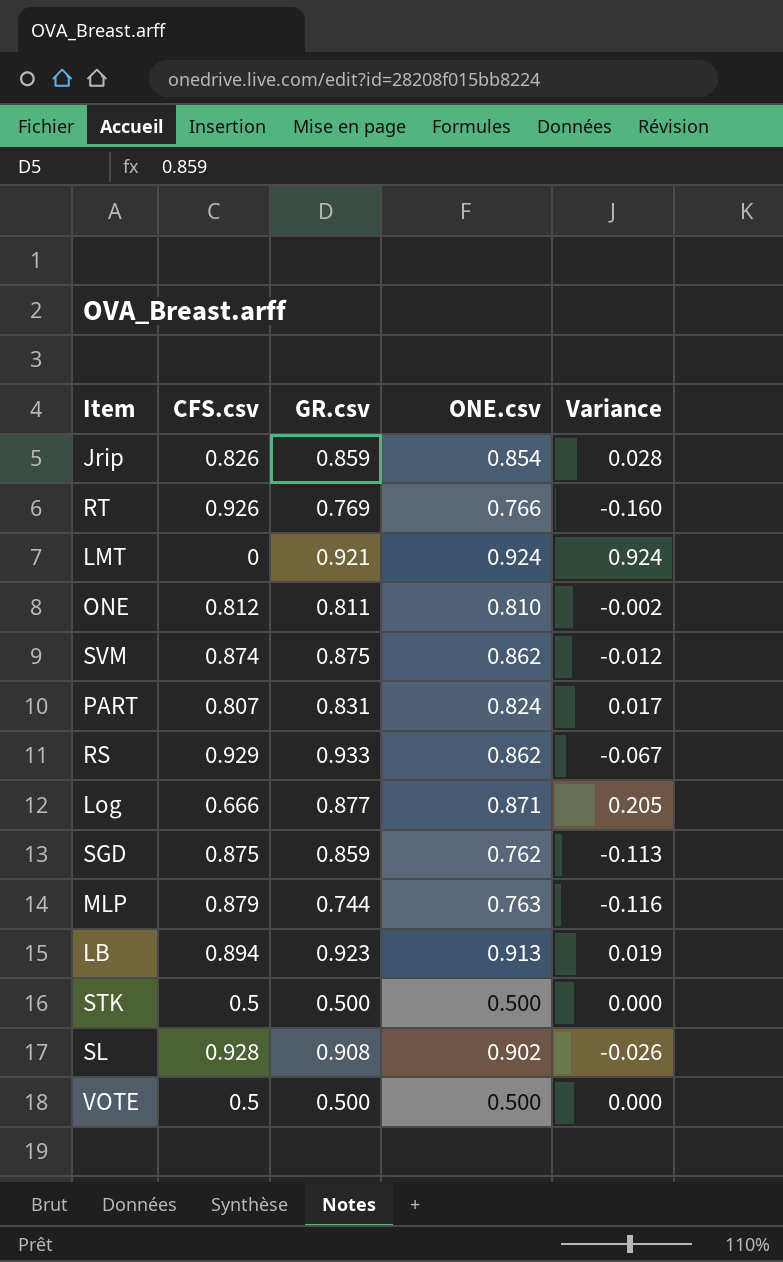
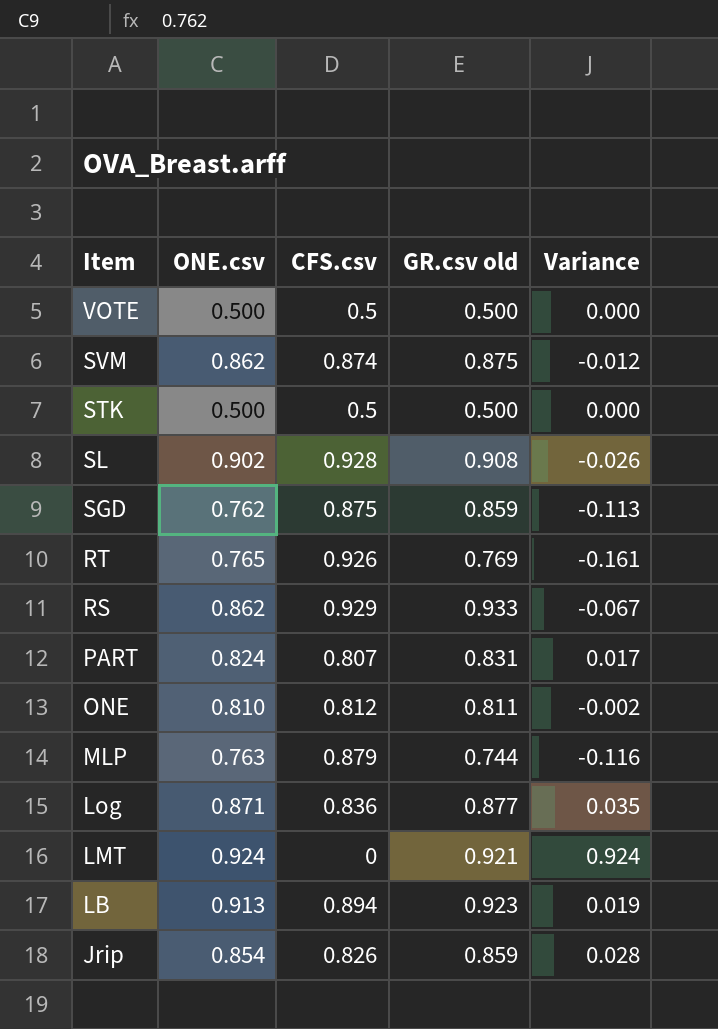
row order: none -> Item descending
column ONE.csv | position: 4 -> 2
column name: GR.csv -> GR.csv old
RT | ONE.csv: 0.766 -> 0.765
RT | Variance: -0.160 -> -0.161
Log | CFS.csv: 0.666 -> 0.836
Log | Variance: 0.205 -> 0.035

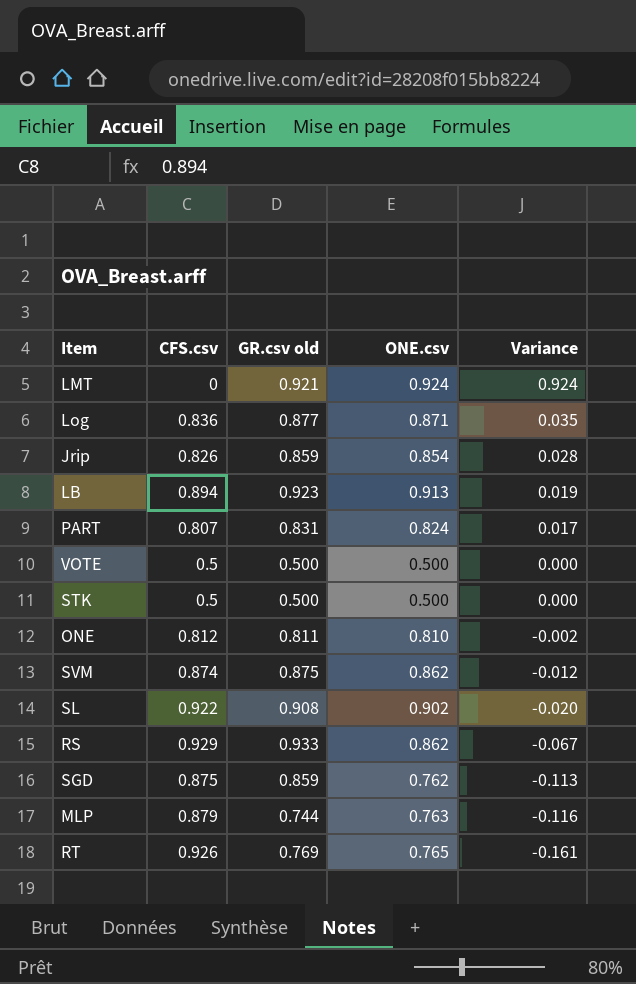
row order: Item descending -> Variance descending
column ONE.csv | position: 2 -> 4
SL | CFS.csv: 0.928 -> 0.922
SL | Variance: -0.026 -> -0.020

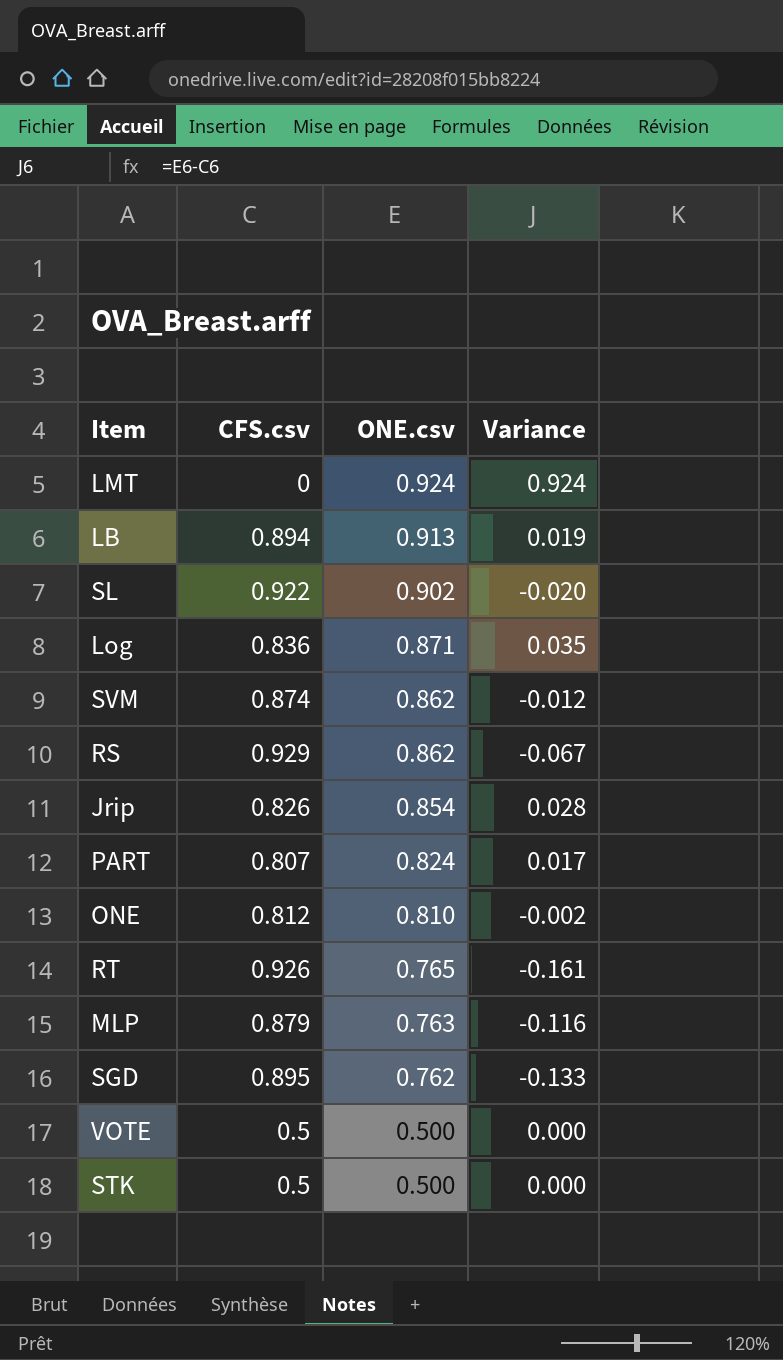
row order: Variance descending -> ONE.csv descending
column GR.csv old | position: 3 -> none
SGD | CFS.csv: 0.875 -> 0.895
SGD | Variance: -0.113 -> -0.133

